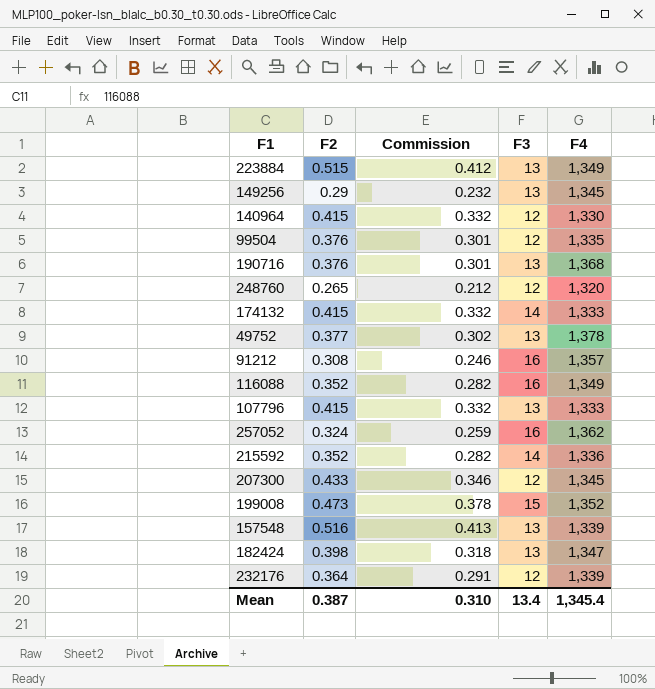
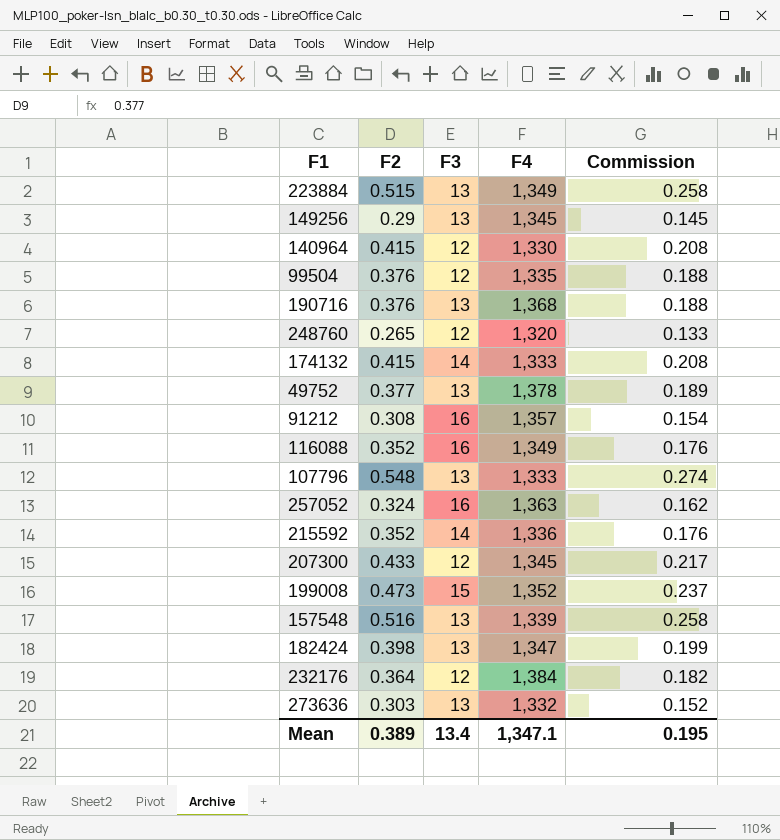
column Commission | formula: [F2] * 0.8 -> [F2] * 0.5
column Commission | position: 3 -> 5
107796 | F2: 0.415 -> 0.548
257052 | F4: 1,362 -> 1,363
232176 | F4: 1,339 -> 1,384
row 273636: none -> 0.303 | 13 | 1,332 | 0.152
Mean | F2: 0.387 -> 0.389
Mean | F4: 1,345.4 -> 1,347.1
Mean | Commission: 0.310 -> 0.195

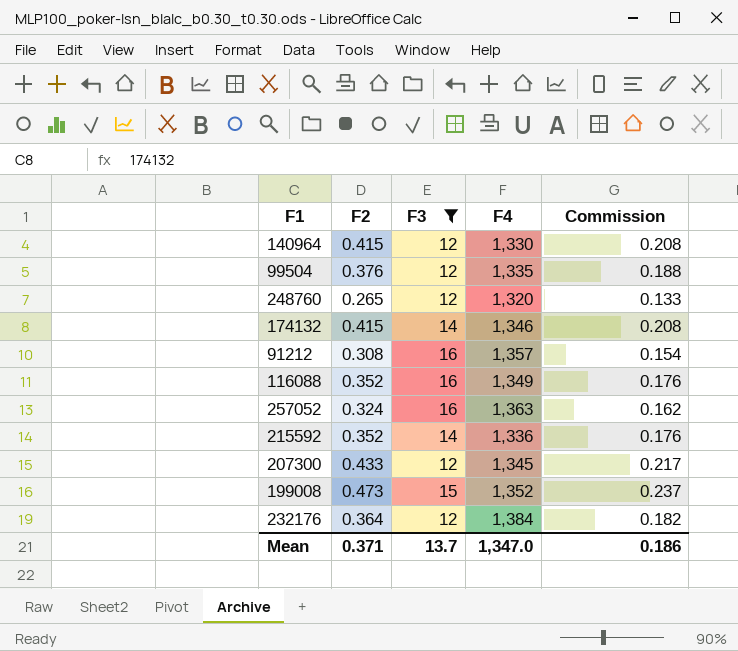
filter: none -> F3 != 13
174132 | F4: 1,333 -> 1,346
Mean | F2: 0.389 -> 0.371
Mean | F3: 13.4 -> 13.7
Mean | F4: 1,347.1 -> 1,347.0
Mean | Commission: 0.195 -> 0.186

